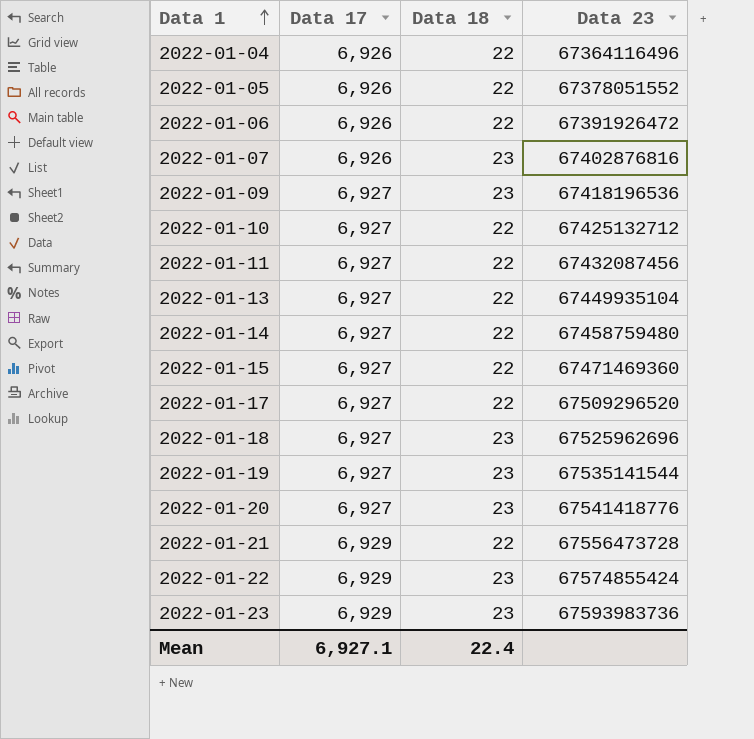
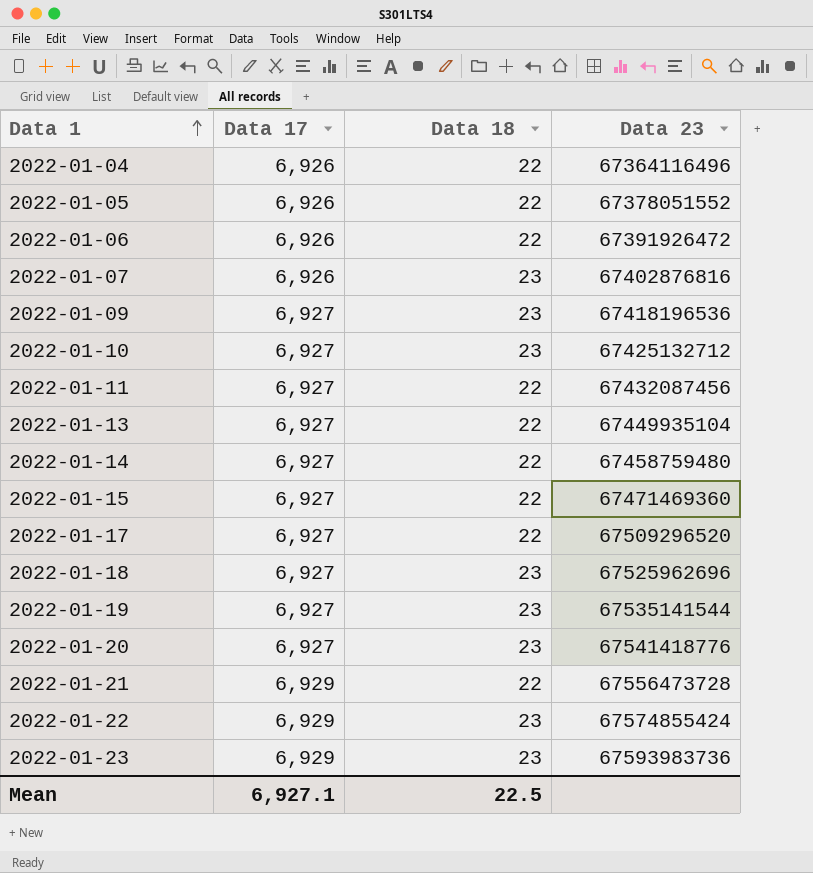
2022-01-10 | Data 18: 22 -> 23
Mean | Data 18: 22.4 -> 22.5

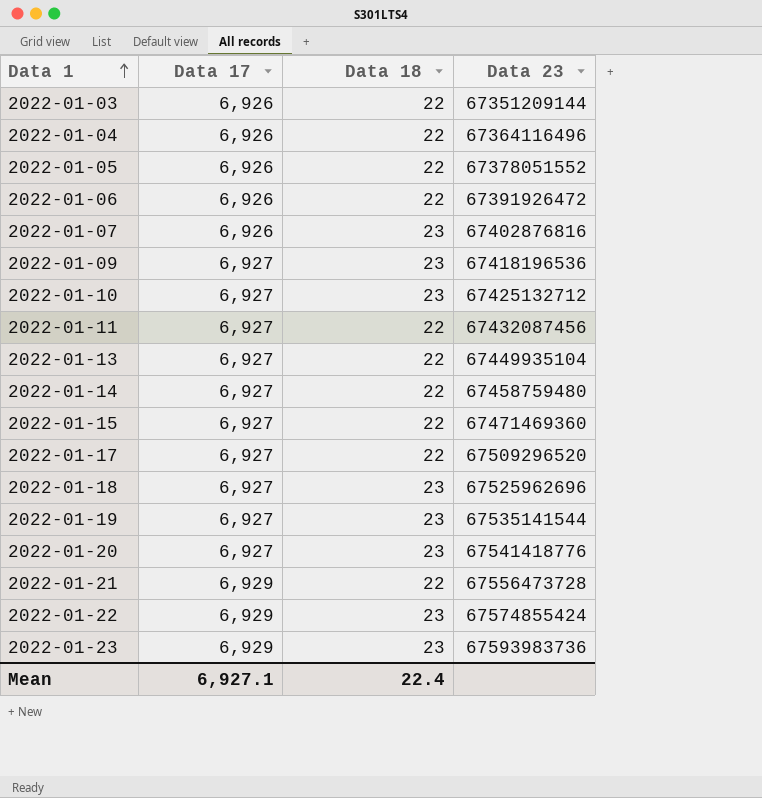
row 2022-01-03: none -> 6,926 | 22 | 67351209144
Mean | Data 18: 22.5 -> 22.4

